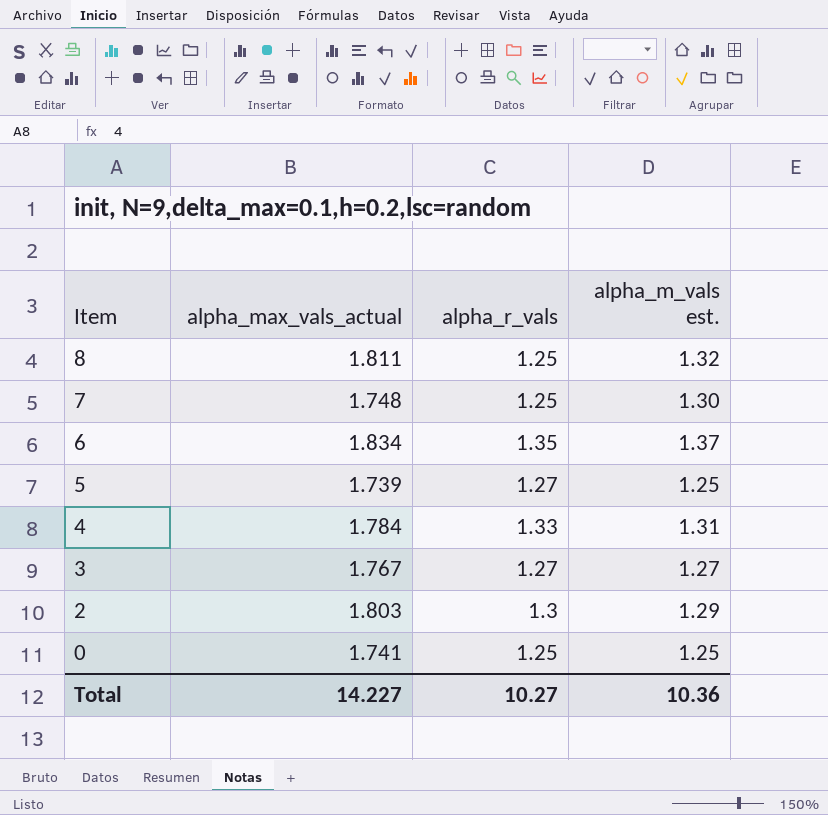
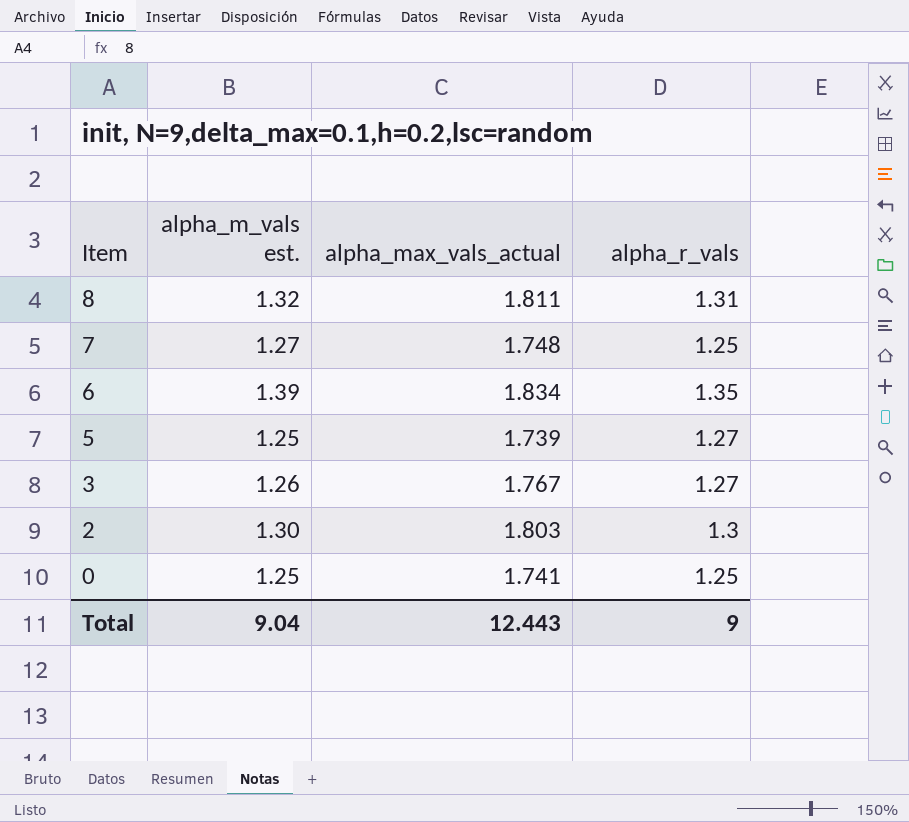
column alpha_m_vals est. | position: 4 -> 2
row 4: 1.784 | 1.33 | 1.31 -> none
8 | alpha_r_vals: 1.25 -> 1.31
7 | alpha_m_vals est.: 1.30 -> 1.27
6 | alpha_m_vals est.: 1.37 -> 1.39
3 | alpha_m_vals est.: 1.27 -> 1.26
2 | alpha_m_vals est.: 1.29 -> 1.30
Total | alpha_m_vals est.: 10.36 -> 9.04
Total | alpha_max_vals_actual: 14.227 -> 12.443
Total | alpha_r_vals: 10.27 -> 9

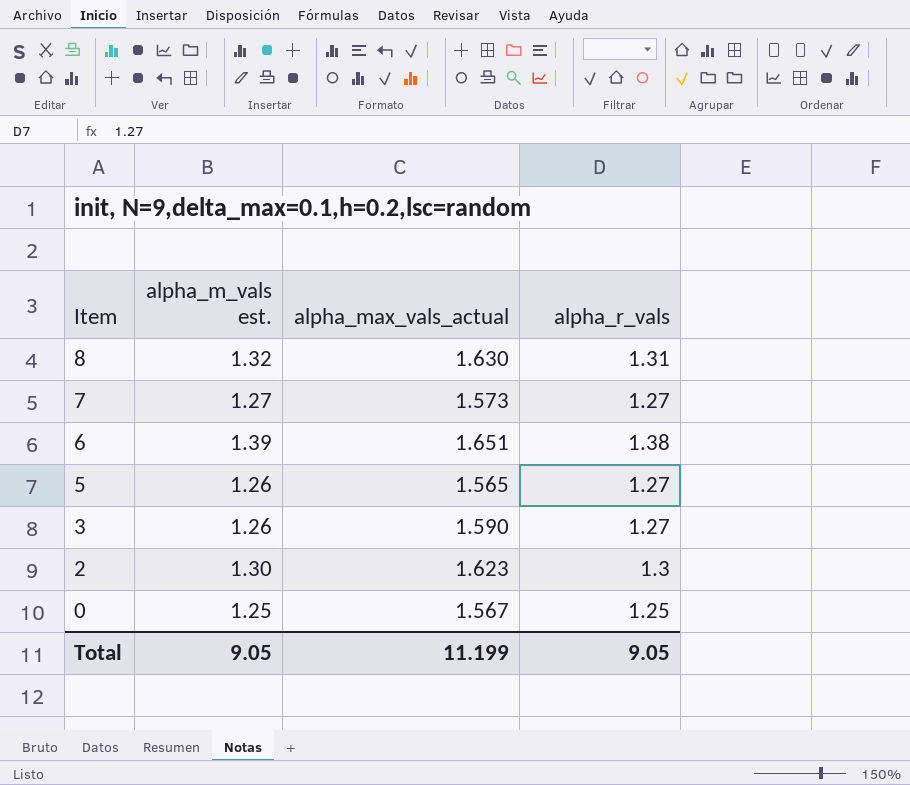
8 | alpha_max_vals_actual: 1.811 -> 1.630
7 | alpha_max_vals_actual: 1.748 -> 1.573
7 | alpha_r_vals: 1.25 -> 1.27
6 | alpha_max_vals_actual: 1.834 -> 1.651
6 | alpha_r_vals: 1.35 -> 1.38
5 | alpha_m_vals est.: 1.25 -> 1.26
5 | alpha_max_vals_actual: 1.739 -> 1.565
3 | alpha_max_vals_actual: 1.767 -> 1.590
2 | alpha_max_vals_actual: 1.803 -> 1.623
0 | alpha_max_vals_actual: 1.741 -> 1.567
Total | alpha_m_vals est.: 9.04 -> 9.05
Total | alpha_max_vals_actual: 12.443 -> 11.199
Total | alpha_r_vals: 9 -> 9.05

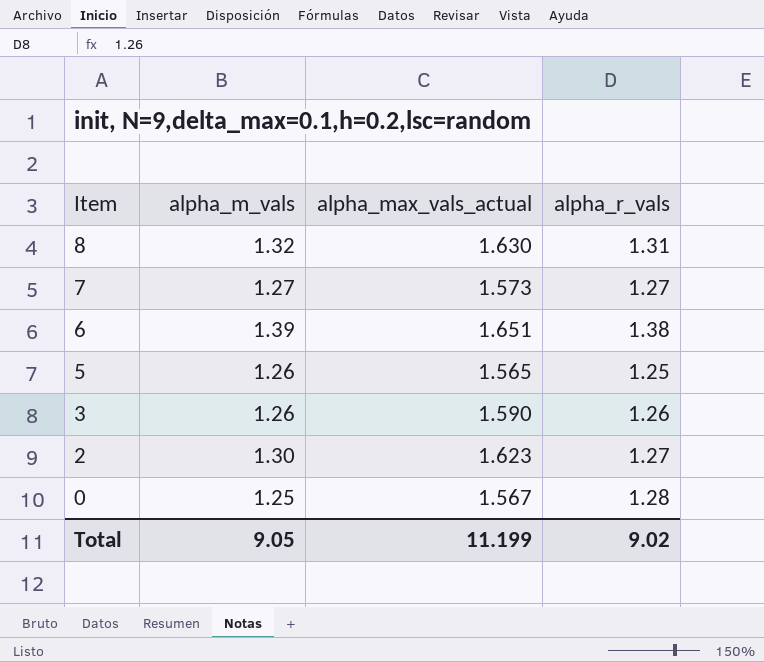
column name: alpha_m_vals est. -> alpha_m_vals
5 | alpha_r_vals: 1.27 -> 1.25
3 | alpha_r_vals: 1.27 -> 1.26
2 | alpha_r_vals: 1.3 -> 1.27
0 | alpha_r_vals: 1.25 -> 1.28
Total | alpha_r_vals: 9.05 -> 9.02

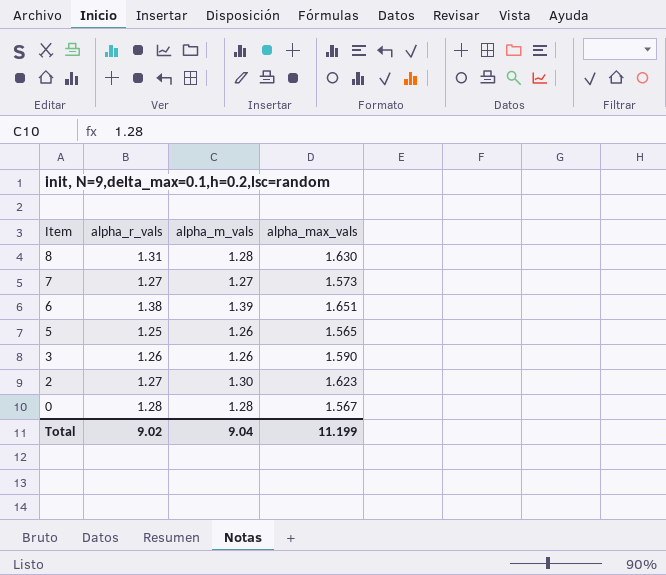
column alpha_r_vals | position: 4 -> 2
column name: alpha_max_vals_actual -> alpha_max_vals
8 | alpha_m_vals: 1.32 -> 1.28
0 | alpha_m_vals: 1.25 -> 1.28
Total | alpha_m_vals: 9.05 -> 9.04

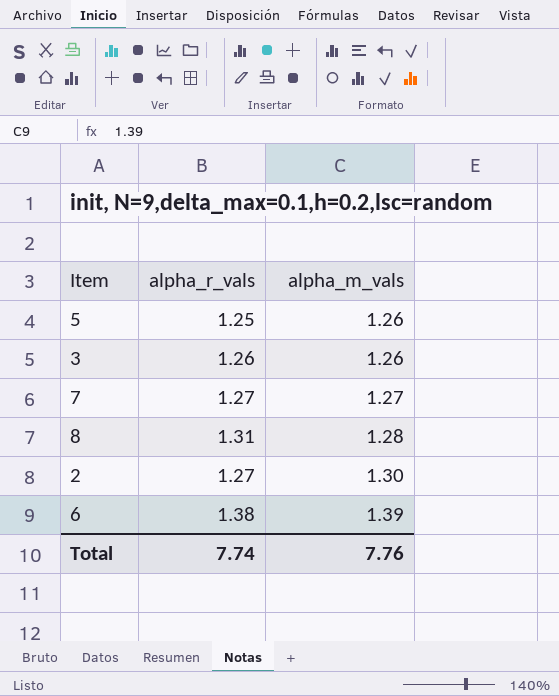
row order: Item descending -> alpha_m_vals ascending
column alpha_max_vals | position: 4 -> none
row 0: 1.28 | 1.28 | 1.567 -> none
Total | alpha_r_vals: 9.02 -> 7.74
Total | alpha_m_vals: 9.04 -> 7.76

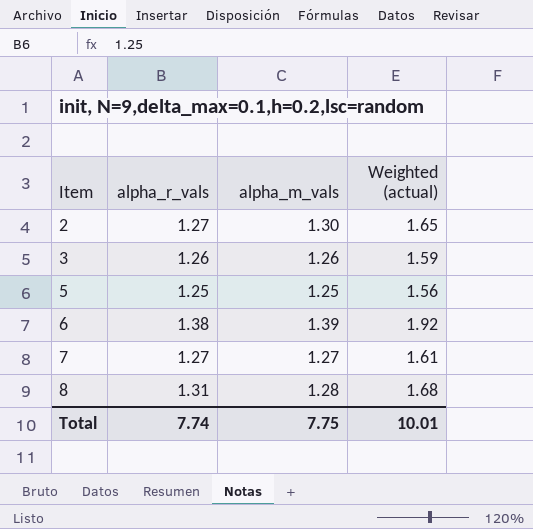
row order: alpha_m_vals ascending -> Item ascending
column Weighted (actual) | formula: none -> [alpha_r_vals] * [alpha_m_vals]
5 | alpha_m_vals: 1.26 -> 1.25
Total | alpha_m_vals: 7.76 -> 7.75

